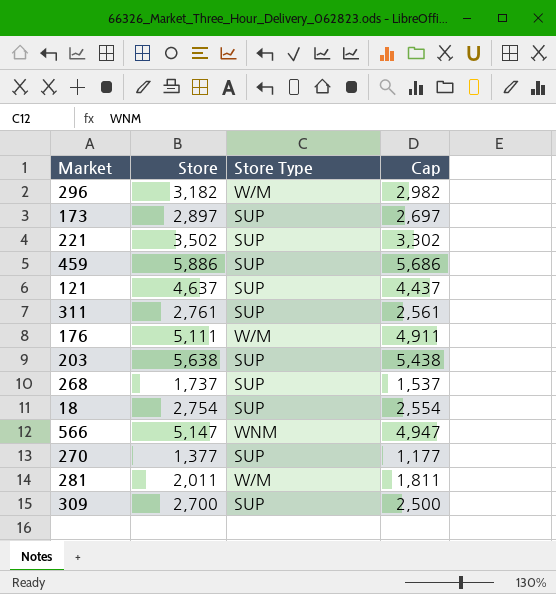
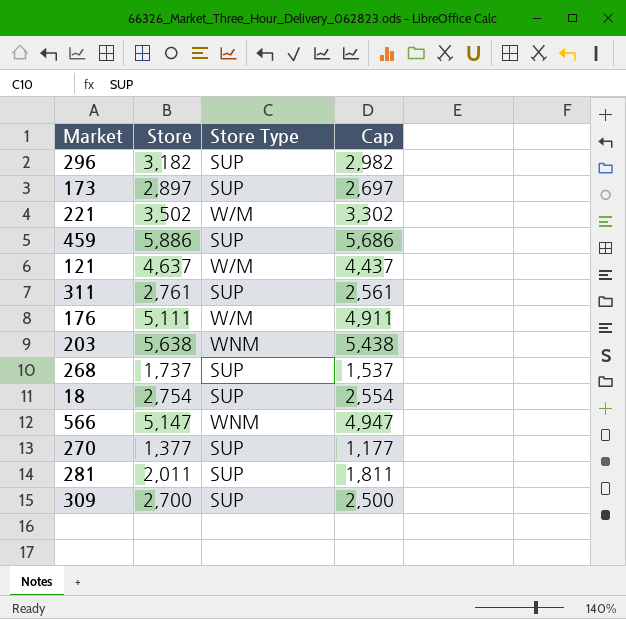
296 | Store Type: W/M -> SUP
221 | Store Type: SUP -> W/M
121 | Store Type: SUP -> W/M
203 | Store Type: SUP -> WNM
281 | Store Type: W/M -> SUP

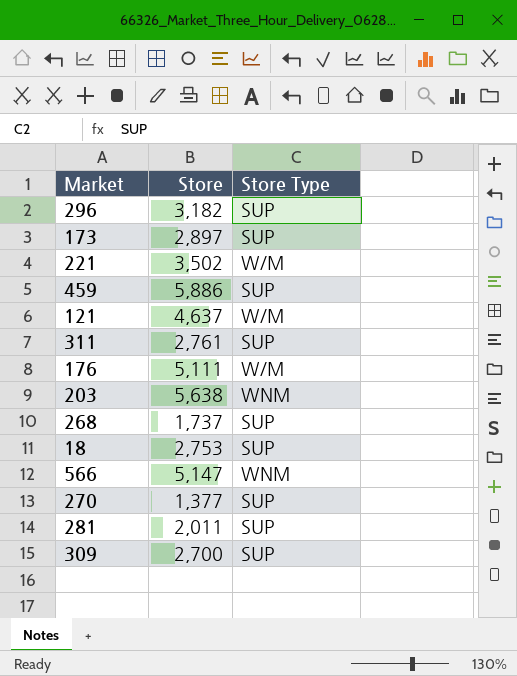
column Cap | formula: [Store] - 200 -> none
18 | Store: 2,754 -> 2,753

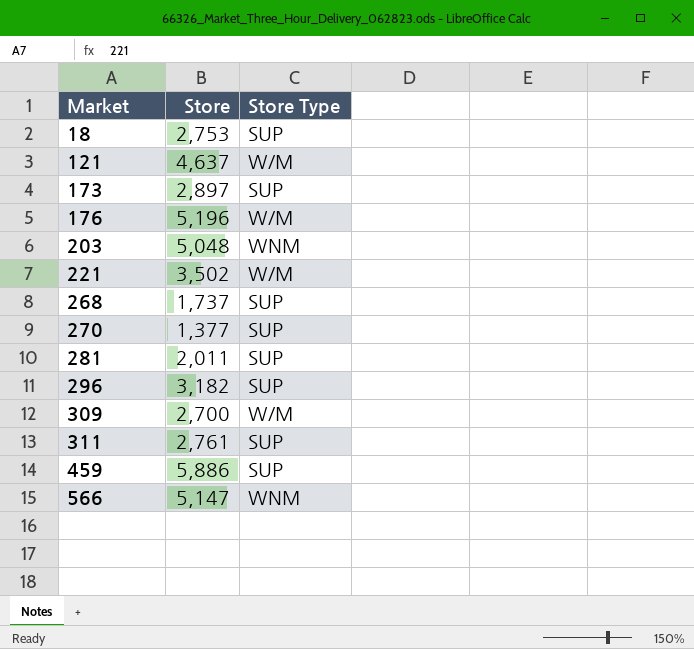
row order: none -> Market ascending
176 | Store: 5,111 -> 5,196
203 | Store: 5,638 -> 5,048
309 | Store Type: SUP -> W/M

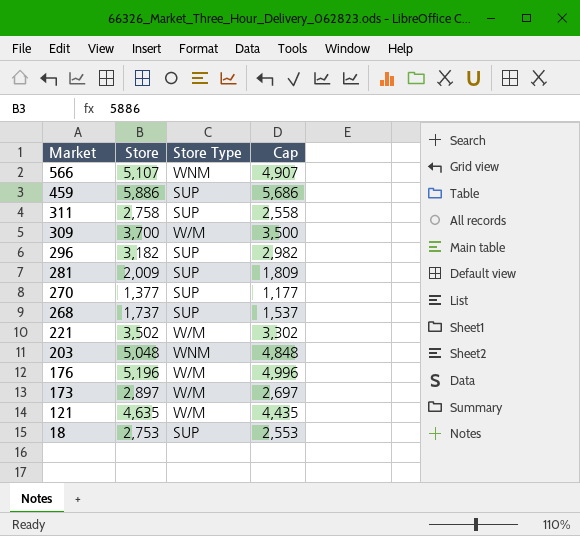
row order: Market ascending -> Market descending
column Cap | formula: none -> [Store] - 200
566 | Store: 5,147 -> 5,107
311 | Store: 2,761 -> 2,758
309 | Store: 2,700 -> 3,700
281 | Store: 2,011 -> 2,009
173 | Store Type: SUP -> W/M
121 | Store: 4,637 -> 4,635

